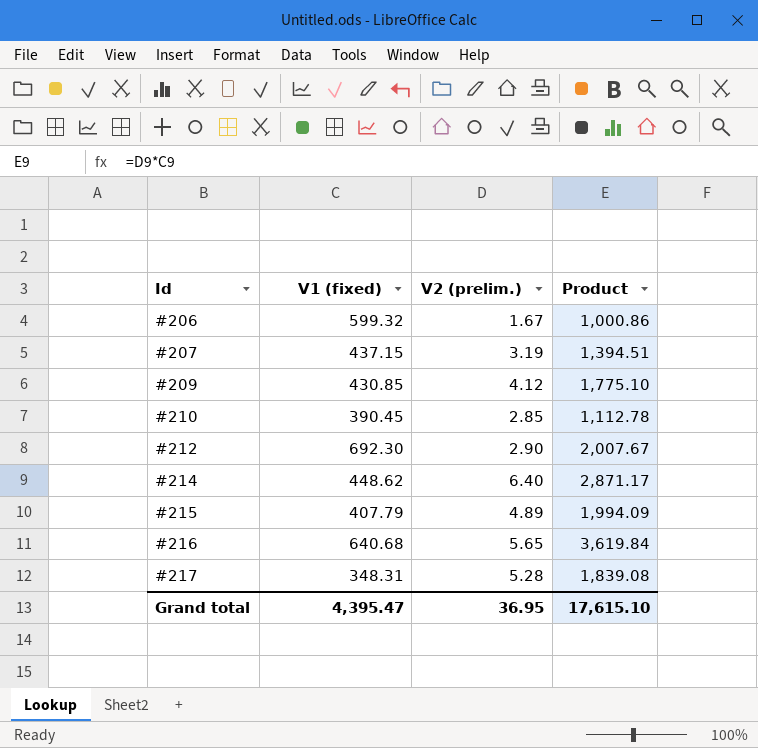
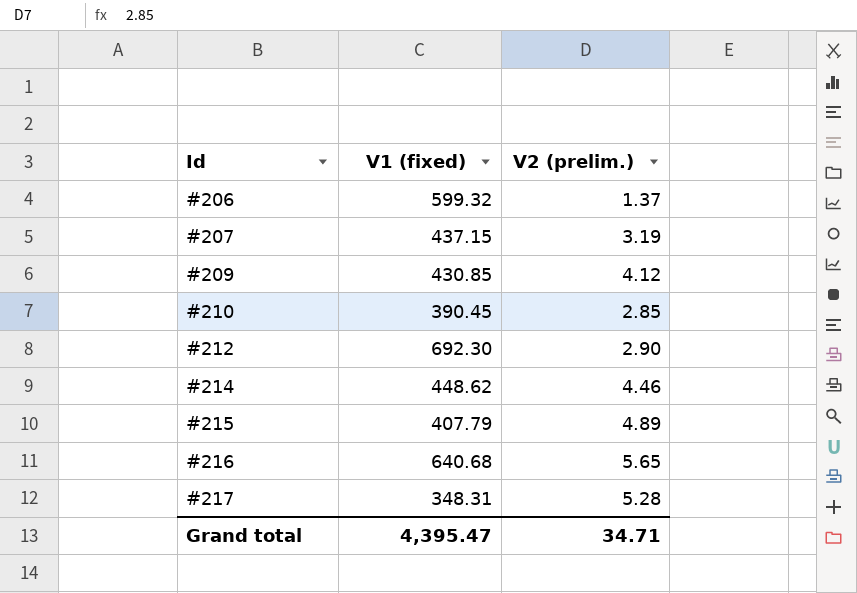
column Product | formula: [V1 (fixed)] * [V2 (prelim.)] -> none
#206 | V2 (prelim.): 1.67 -> 1.37
#214 | V2 (prelim.): 6.40 -> 4.46
Grand total | V2 (prelim.): 36.95 -> 34.71

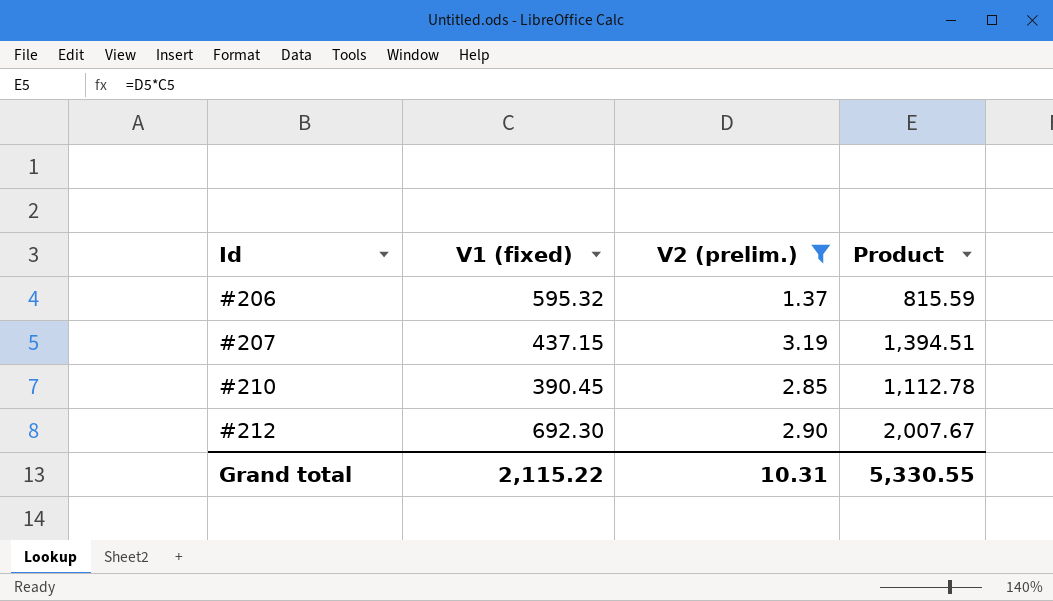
filter: none -> V2 (prelim.) <= 3.19
column Product | formula: none -> [V1 (fixed)] * [V2 (prelim.)]
#206 | V1 (fixed): 599.32 -> 595.32
Grand total | V1 (fixed): 4,395.47 -> 2,115.22
Grand total | V2 (prelim.): 34.71 -> 10.31

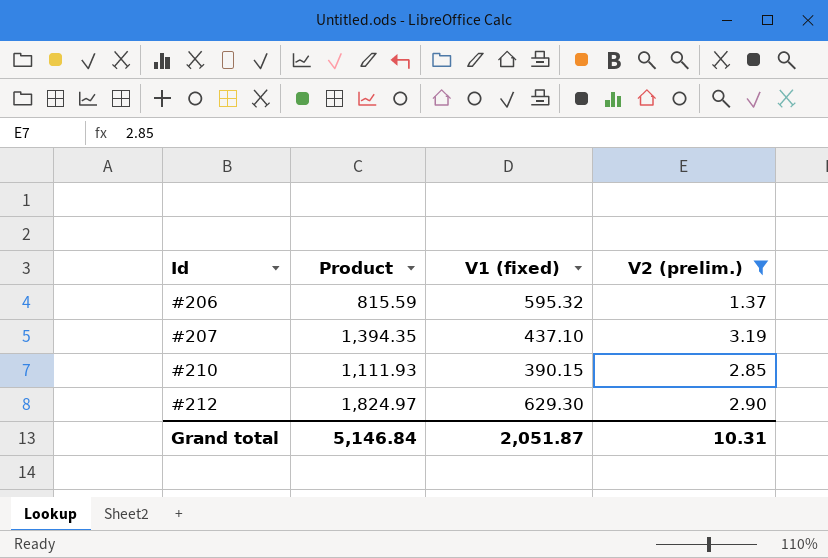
column Product | position: 4 -> 2
#207 | Product: 1,394.51 -> 1,394.35
#207 | V1 (fixed): 437.15 -> 437.10
#210 | Product: 1,112.78 -> 1,111.93
#210 | V1 (fixed): 390.45 -> 390.15
#212 | Product: 2,007.67 -> 1,824.97
#212 | V1 (fixed): 692.30 -> 629.30
Grand total | Product: 5,330.55 -> 5,146.84
Grand total | V1 (fixed): 2,115.22 -> 2,051.87

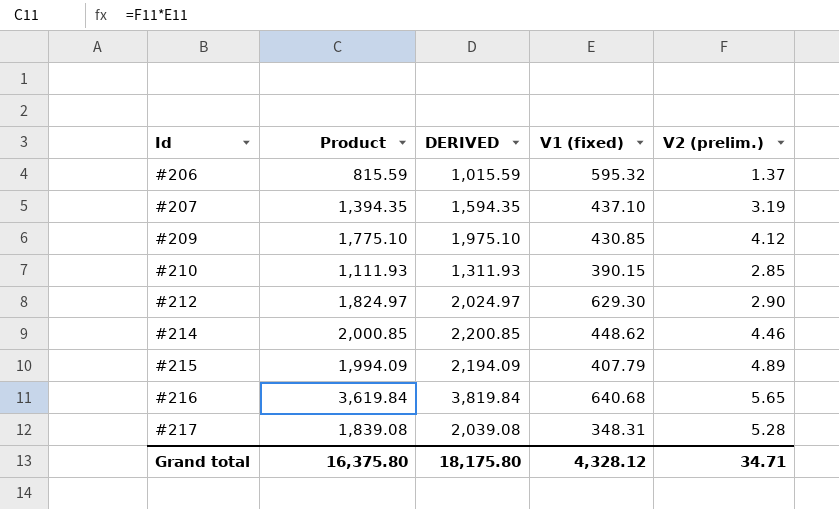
filter: V2 (prelim.) <= 3.19 -> none
column DERIVED | formula: none -> [Product] + 200
Grand total | Product: 5,146.84 -> 16,375.80
Grand total | V1 (fixed): 2,051.87 -> 4,328.12
Grand total | V2 (prelim.): 10.31 -> 34.71

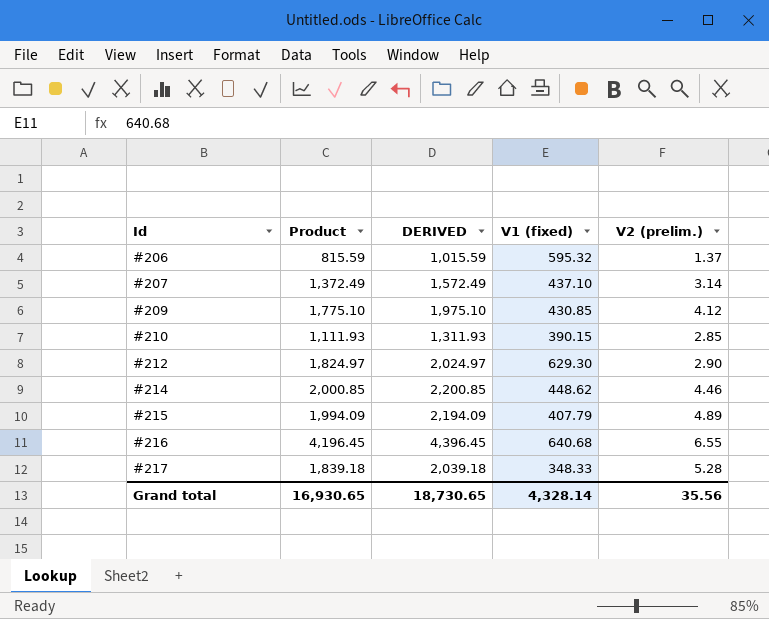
#207 | Product: 1,394.35 -> 1,372.49
#207 | DERIVED: 1,594.35 -> 1,572.49
#207 | V2 (prelim.): 3.19 -> 3.14
#216 | Product: 3,619.84 -> 4,196.45
#216 | DERIVED: 3,819.84 -> 4,396.45
#216 | V2 (prelim.): 5.65 -> 6.55
#217 | Product: 1,839.08 -> 1,839.18
#217 | DERIVED: 2,039.08 -> 2,039.18
#217 | V1 (fixed): 348.31 -> 348.33
Grand total | Product: 16,375.80 -> 16,930.65
Grand total | DERIVED: 18,175.80 -> 18,730.65
Grand total | V1 (fixed): 4,328.12 -> 4,328.14
Grand total | V2 (prelim.): 34.71 -> 35.56

